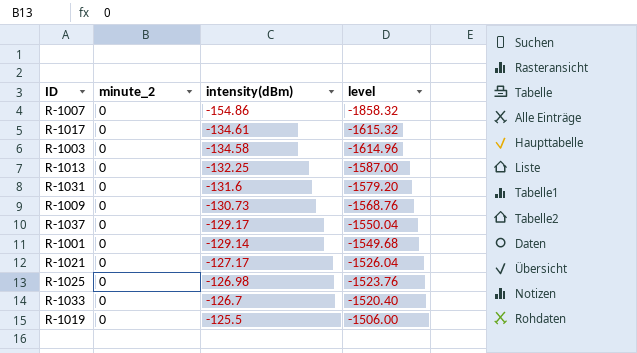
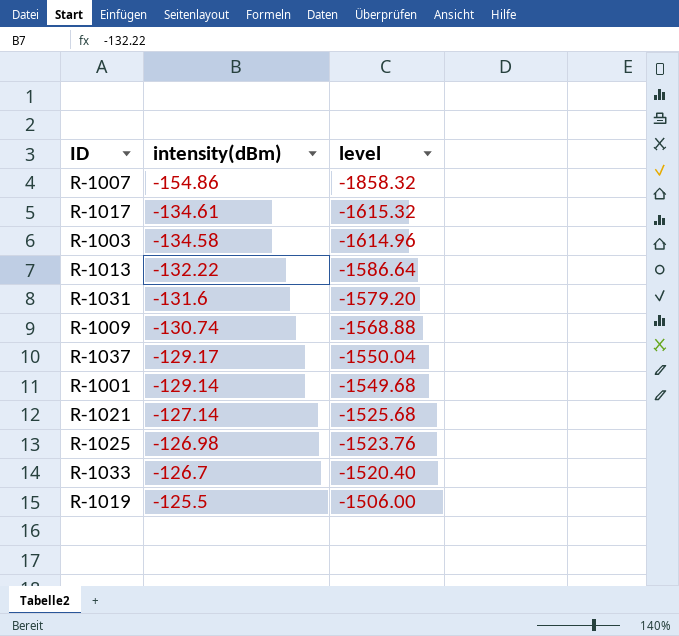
column minute_2 | position: 2 -> none
R-1013 | intensity(dBm): -132.25 -> -132.22
R-1013 | level: -1587.00 -> -1586.64
R-1009 | intensity(dBm): -130.73 -> -130.74
R-1009 | level: -1568.76 -> -1568.88
R-1021 | intensity(dBm): -127.17 -> -127.14
R-1021 | level: -1526.04 -> -1525.68

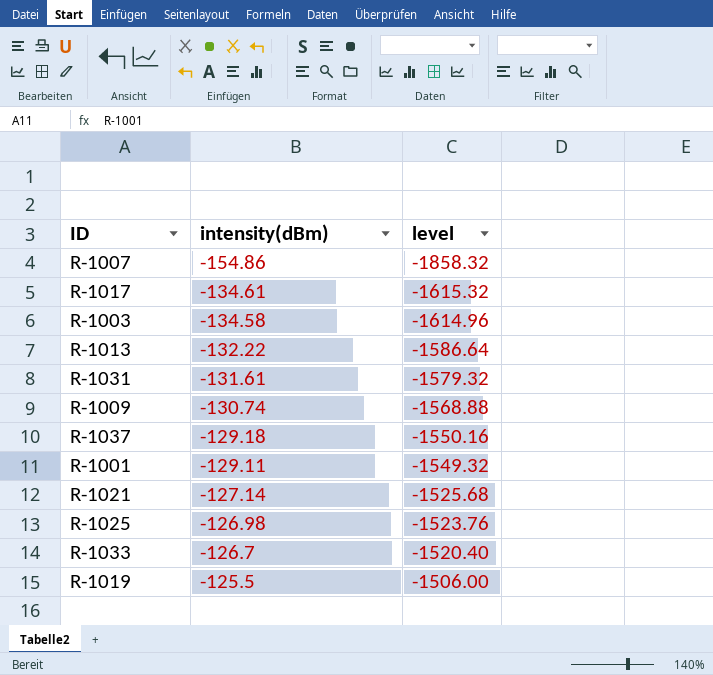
R-1031 | intensity(dBm): -131.6 -> -131.61
R-1031 | level: -1579.20 -> -1579.32
R-1037 | intensity(dBm): -129.17 -> -129.18
R-1037 | level: -1550.04 -> -1550.16
R-1001 | intensity(dBm): -129.14 -> -129.11
R-1001 | level: -1549.68 -> -1549.32

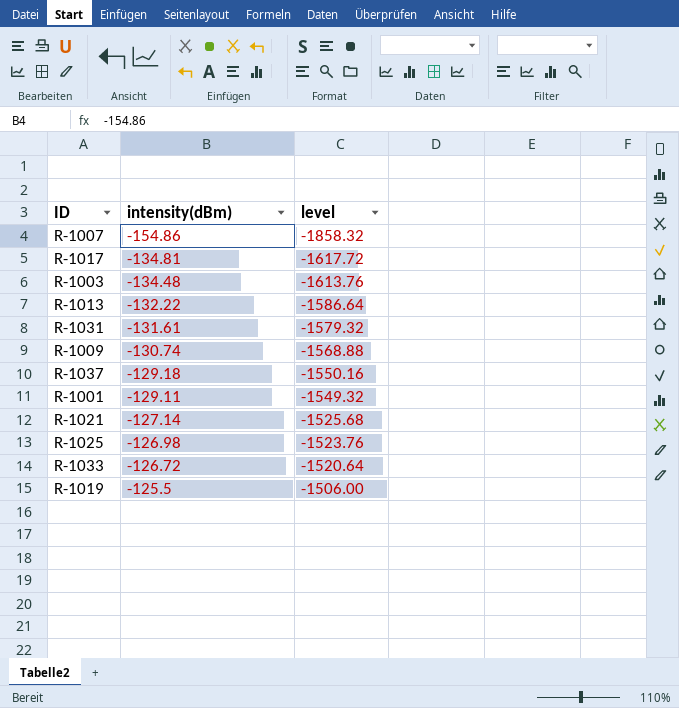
R-1017 | intensity(dBm): -134.61 -> -134.81
R-1017 | level: -1615.32 -> -1617.72
R-1003 | intensity(dBm): -134.58 -> -134.48
R-1003 | level: -1614.96 -> -1613.76
R-1033 | intensity(dBm): -126.7 -> -126.72
R-1033 | level: -1520.40 -> -1520.64

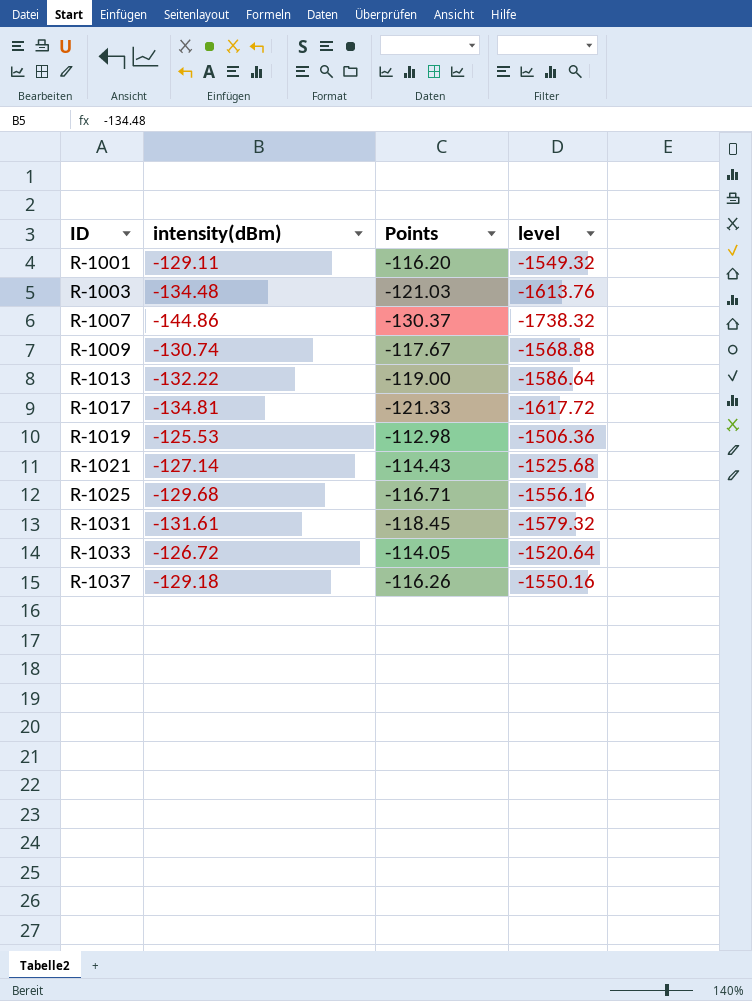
row order: intensity(dBm) ascending -> ID ascending
column Points | formula: none -> [intensity(dBm)] * 0.9
R-1007 | intensity(dBm): -154.86 -> -144.86
R-1007 | level: -1858.32 -> -1738.32
R-1019 | intensity(dBm): -125.5 -> -125.53
R-1019 | level: -1506.00 -> -1506.36
R-1025 | intensity(dBm): -126.98 -> -129.68
R-1025 | level: -1523.76 -> -1556.16

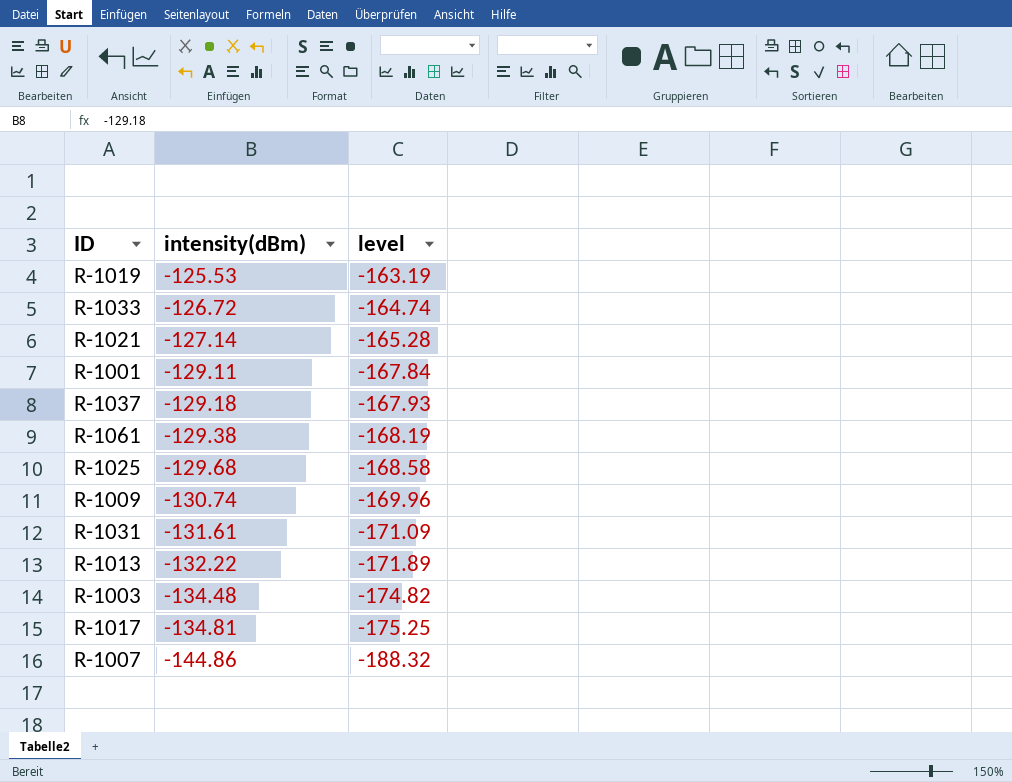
row order: ID ascending -> intensity(dBm) descending
column Points | formula: [intensity(dBm)] * 0.9 -> none
column level | formula: [intensity(dBm)] * 12 -> [intensity(dBm)] * 1.3
row R-1061: none -> -129.38 | -168.19

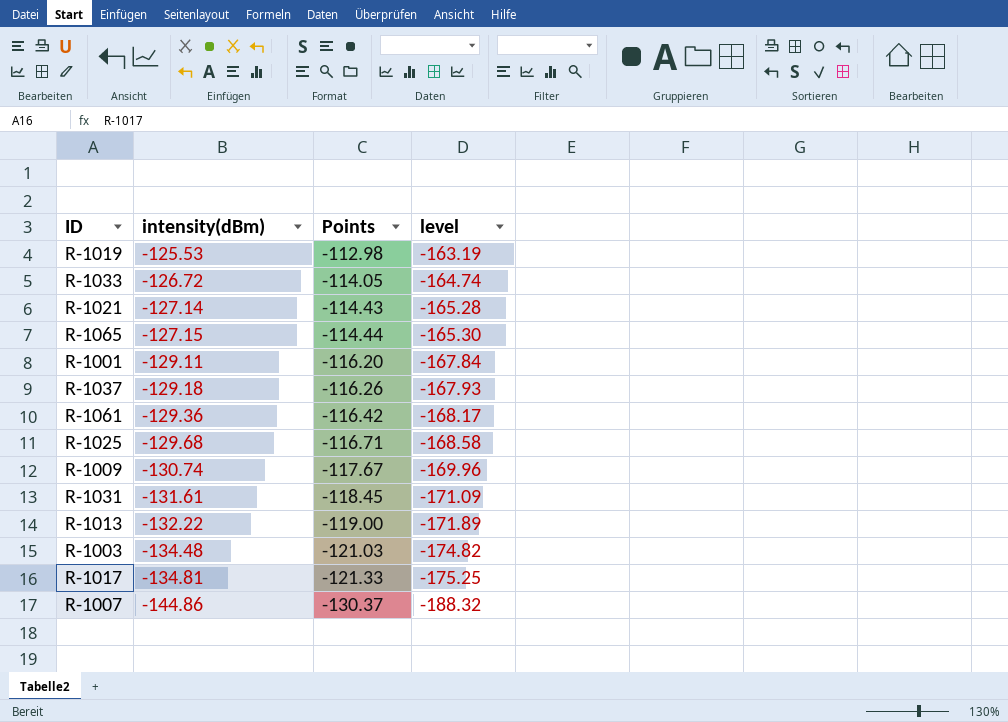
column Points | formula: none -> [intensity(dBm)] * 0.9
row R-1065: none -> -127.15 | -114.44 | -165.30
R-1061 | intensity(dBm): -129.38 -> -129.36
R-1061 | level: -168.19 -> -168.17

